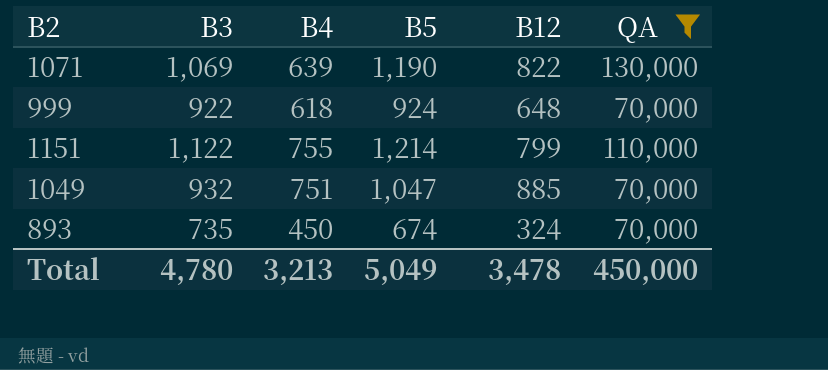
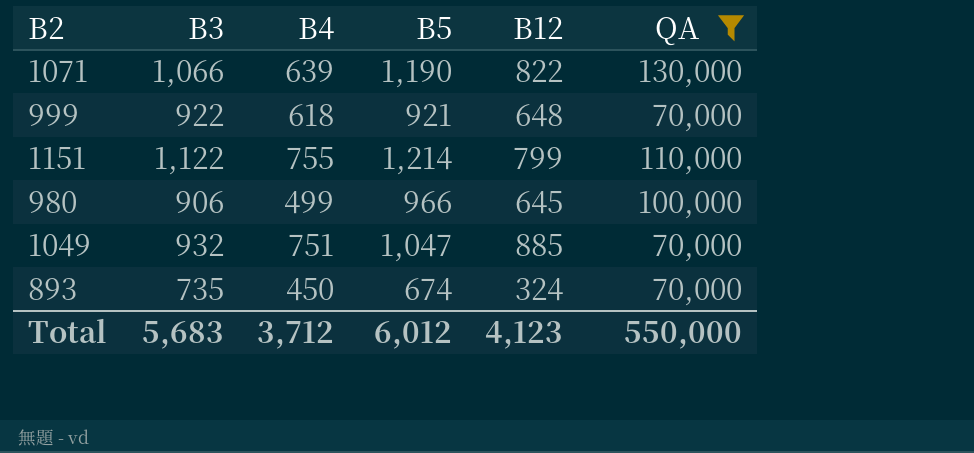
1071 | B3: 1,069 -> 1,066
999 | B5: 924 -> 921
row 980: none -> 906 | 499 | 966 | 645 | 100,000
Total | B3: 4,780 -> 5,683
Total | B4: 3,213 -> 3,712
Total | B5: 5,049 -> 6,012
Total | B12: 3,478 -> 4,123
Total | QA: 450,000 -> 550,000

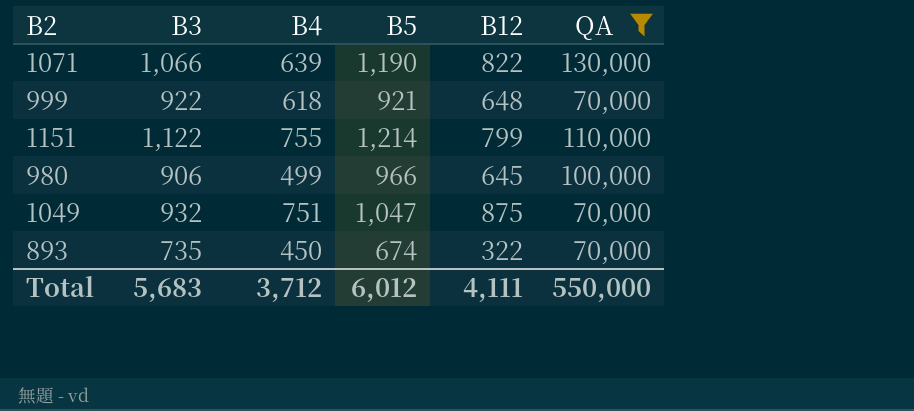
1049 | B12: 885 -> 875
893 | B12: 324 -> 322
Total | B12: 4,123 -> 4,111

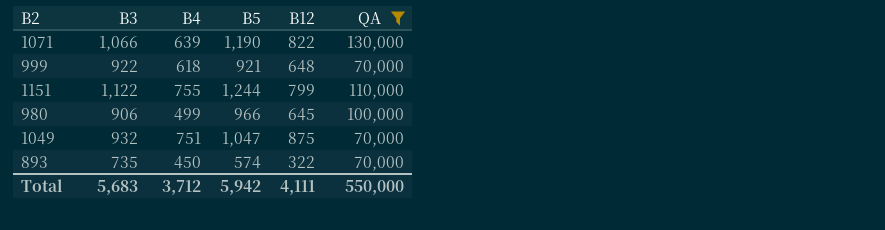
1151 | B5: 1,214 -> 1,244
893 | B5: 674 -> 574
Total | B5: 6,012 -> 5,942

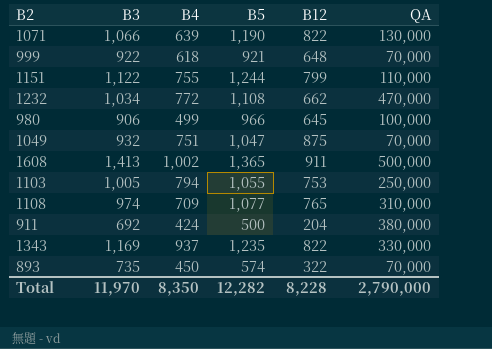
filter: QA <= 130,000 -> none
Total | B3: 5,683 -> 11,970
Total | B4: 3,712 -> 8,350
Total | B5: 5,942 -> 12,282
Total | B12: 4,111 -> 8,228
Total | QA: 550,000 -> 2,790,000

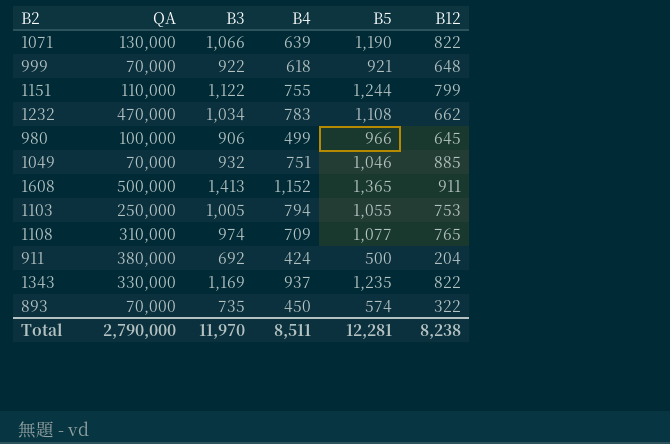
column QA | position: 6 -> 2
1232 | B4: 772 -> 783
1049 | B5: 1,047 -> 1,046
1049 | B12: 875 -> 885
1608 | B4: 1,002 -> 1,152
Total | B4: 8,350 -> 8,511
Total | B5: 12,282 -> 12,281
Total | B12: 8,228 -> 8,238

